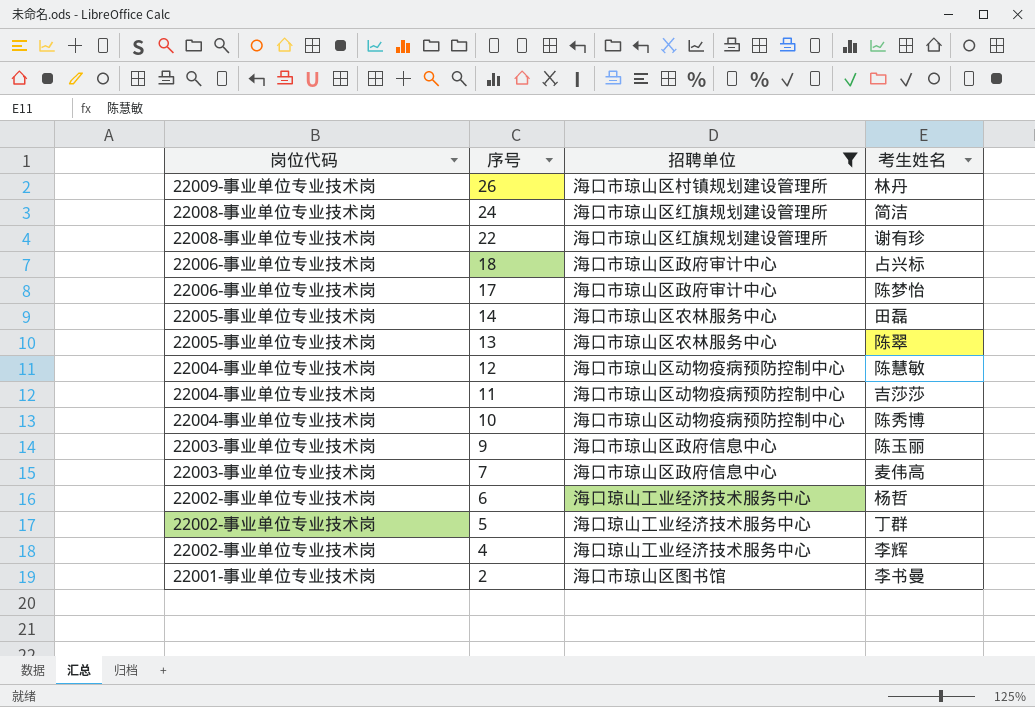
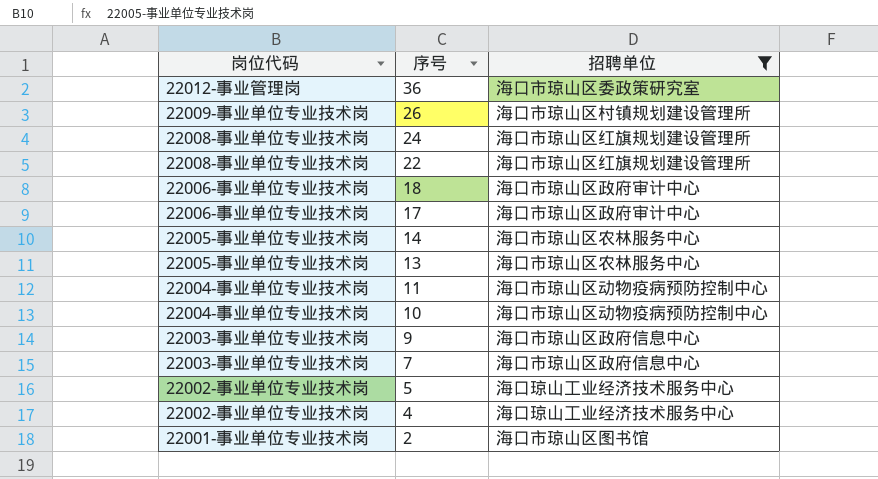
column 考生姓名 | position: 4 -> none
row 12: 22004-事业单位专业技术岗 | 海口市琼山区动物疫病预防控制中心 | 陈慧敏 -> none
row 6: 22002-事业单位专业技术岗 | 海口琼山工业经济技术服务中心 | 杨哲 -> none
row 36: none -> 22012-事业管理岗 | 海口市琼山区委政策研究室

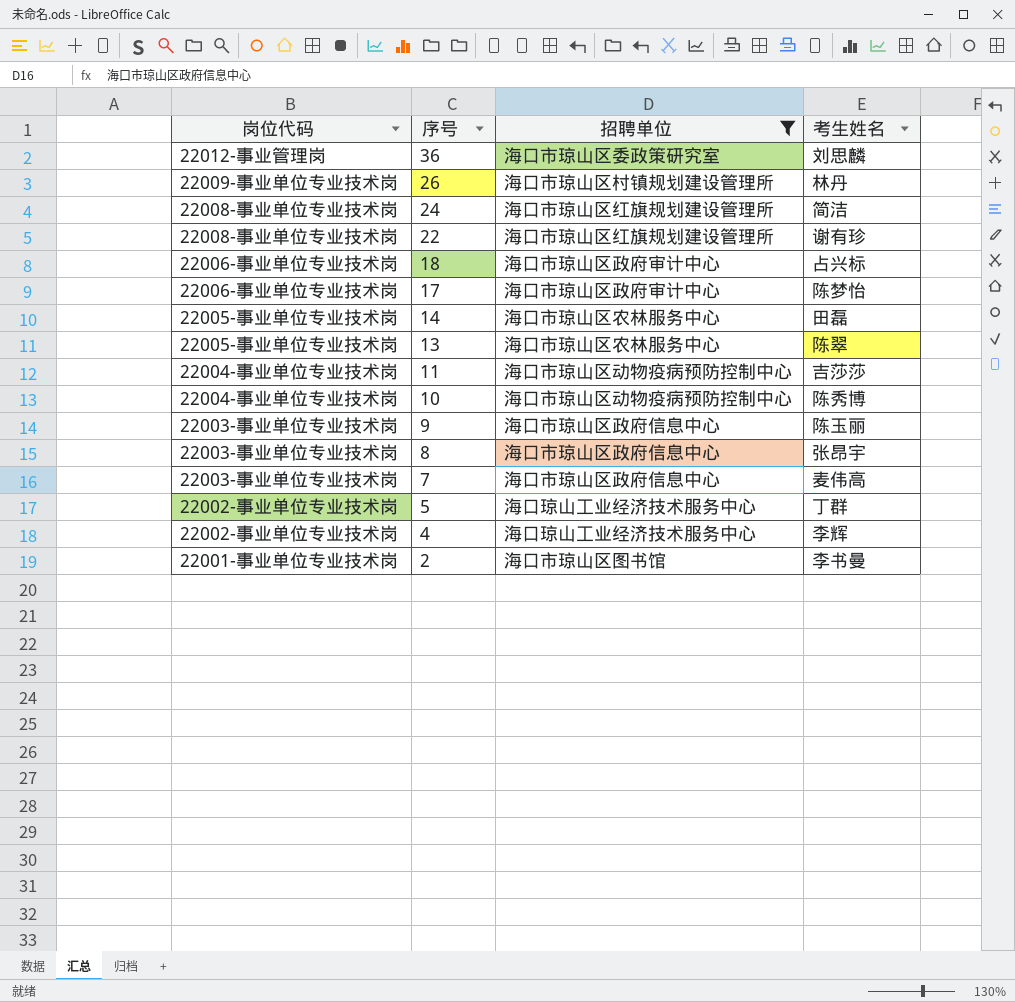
column 考生姓名 | position: none -> 4
row 8: none -> 22003-事业单位专业技术岗 | 海口市琼山区政府信息中心 | 张昂宇

